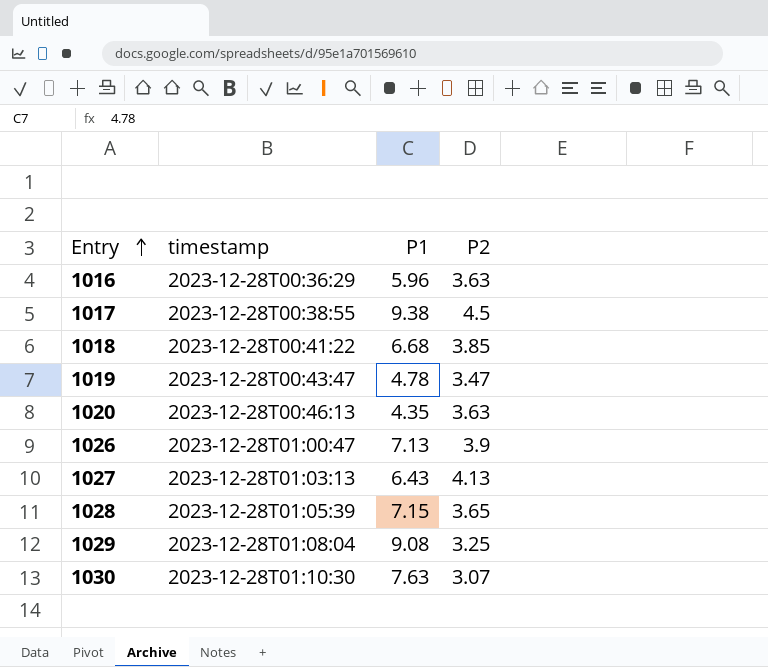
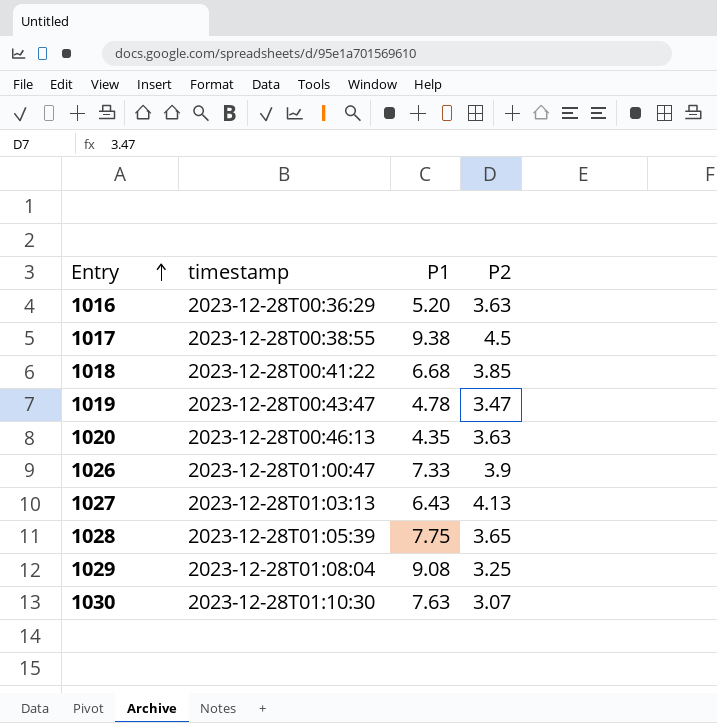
1016 | P1: 5.96 -> 5.20
1026 | P1: 7.13 -> 7.33
1028 | P1: 7.15 -> 7.75

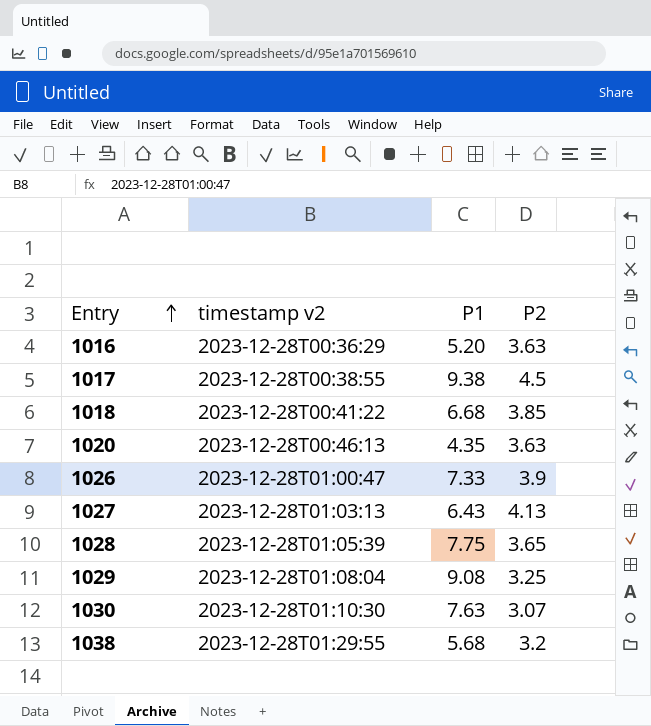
column name: timestamp -> timestamp v2
row 1019: 2023-12-28T00:43:47 | 4.78 | 3.47 -> none
row 1038: none -> 2023-12-28T01:29:55 | 5.68 | 3.2

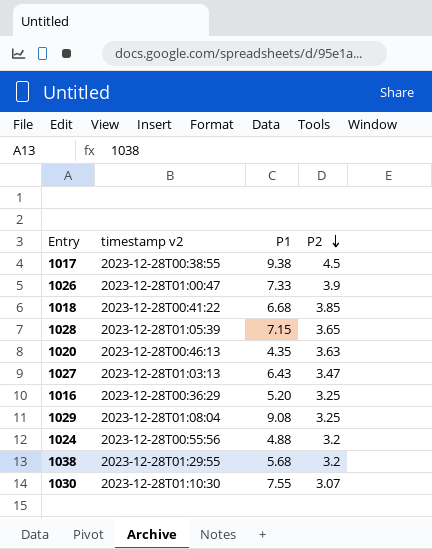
row order: Entry ascending -> P2 descending
1028 | P1: 7.75 -> 7.15
1027 | P2: 4.13 -> 3.47
1016 | P2: 3.63 -> 3.25
row 1024: none -> 2023-12-28T00:55:56 | 4.88 | 3.2
1030 | P1: 7.63 -> 7.55

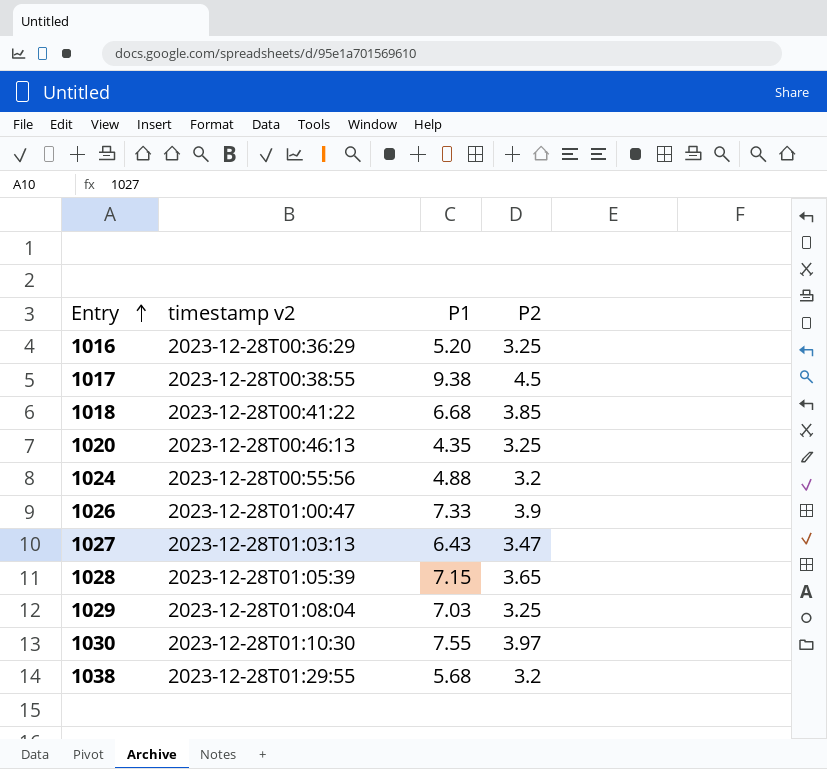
row order: P2 descending -> Entry ascending
1020 | P2: 3.63 -> 3.25
1029 | P1: 9.08 -> 7.03
1030 | P2: 3.07 -> 3.97

